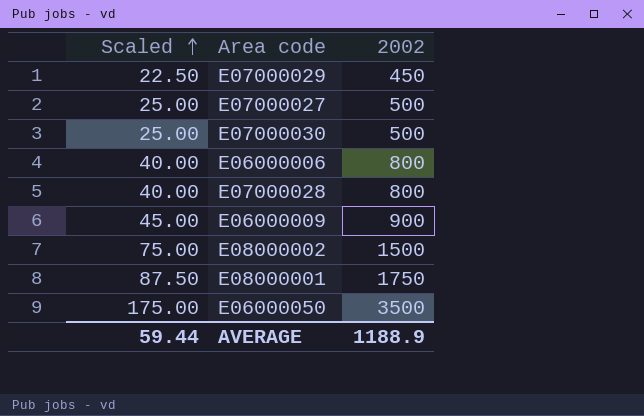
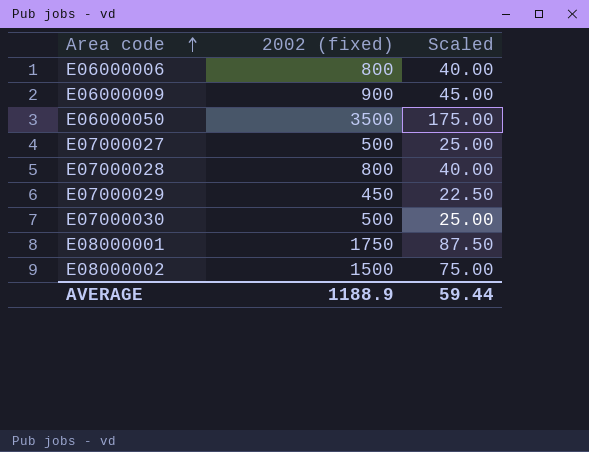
row order: Scaled ascending -> Area code ascending
column name: 2002 -> 2002 (fixed)
column Scaled | position: 1 -> 3

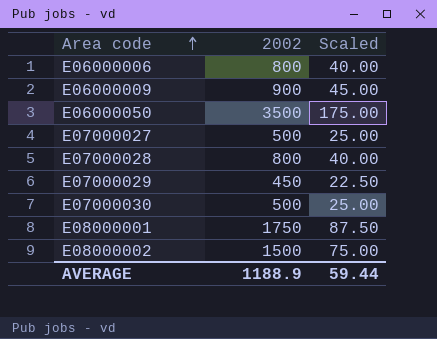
column name: 2002 (fixed) -> 2002

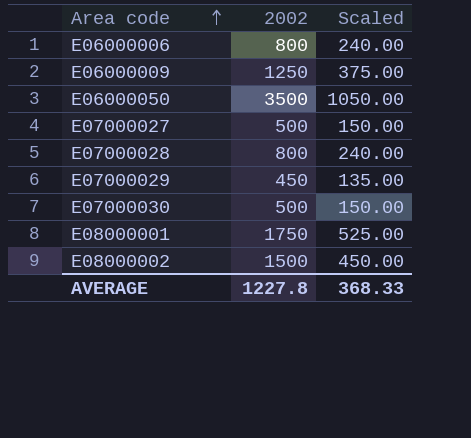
column Scaled | formula: [2002] * 0.05 -> [2002] * 0.3
E06000009 | 2002: 900 -> 1250
AVERAGE | 2002: 1188.9 -> 1227.8
AVERAGE | Scaled: 59.44 -> 368.33

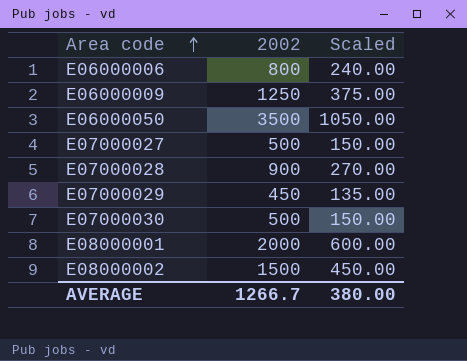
E07000028 | 2002: 800 -> 900
E07000028 | Scaled: 240.00 -> 270.00
E08000001 | 2002: 1750 -> 2000
E08000001 | Scaled: 525.00 -> 600.00
AVERAGE | 2002: 1227.8 -> 1266.7
AVERAGE | Scaled: 368.33 -> 380.00

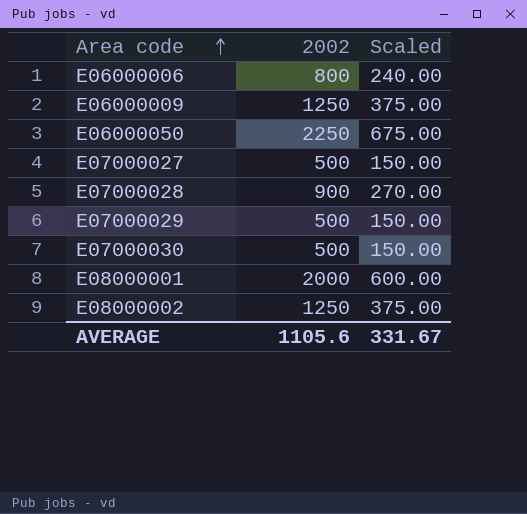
E06000050 | 2002: 3500 -> 2250
E06000050 | Scaled: 1050.00 -> 675.00
E07000029 | 2002: 450 -> 500
E07000029 | Scaled: 135.00 -> 150.00
E08000002 | 2002: 1500 -> 1250
E08000002 | Scaled: 450.00 -> 375.00
AVERAGE | 2002: 1266.7 -> 1105.6
AVERAGE | Scaled: 380.00 -> 331.67

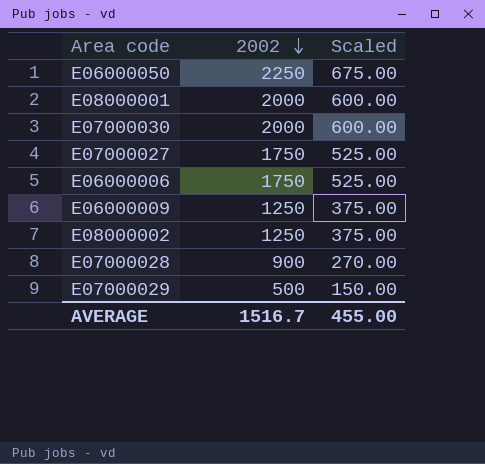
row order: Area code ascending -> 2002 descending
E07000030 | 2002: 500 -> 2000
E07000030 | Scaled: 150.00 -> 600.00
E07000027 | 2002: 500 -> 1750
E07000027 | Scaled: 150.00 -> 525.00
E06000006 | 2002: 800 -> 1750
E06000006 | Scaled: 240.00 -> 525.00
AVERAGE | 2002: 1105.6 -> 1516.7
AVERAGE | Scaled: 331.67 -> 455.00

